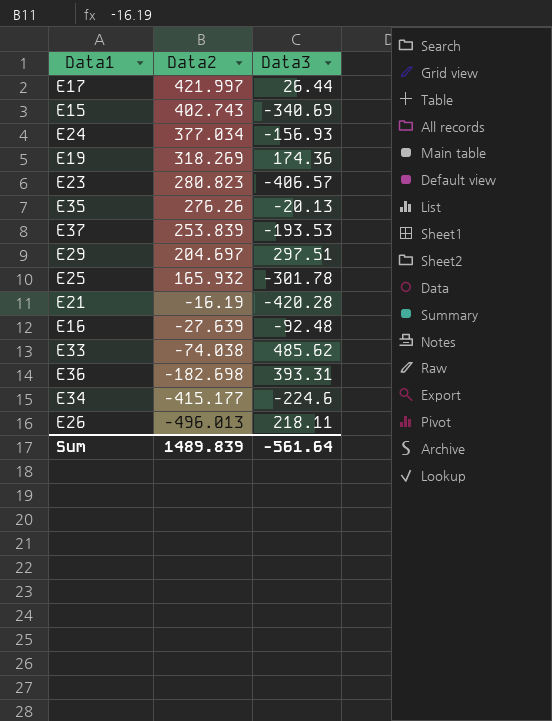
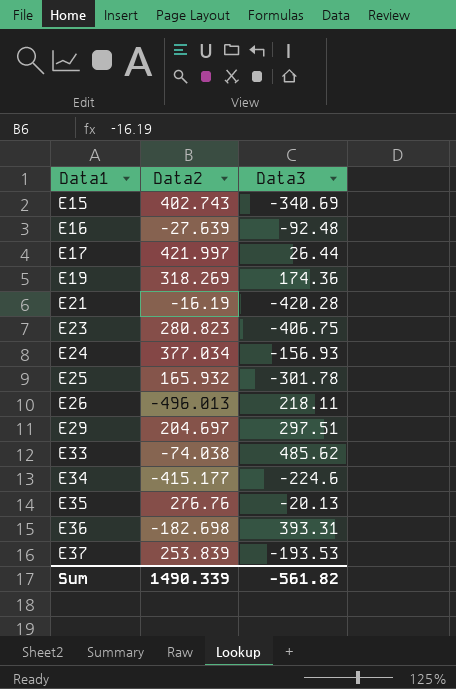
row order: Data2 descending -> Data1 ascending
E23 | Data3: -406.57 -> -406.75
E35 | Data2: 276.26 -> 276.76
Sum | Data2: 1489.839 -> 1490.339
Sum | Data3: -561.64 -> -561.82

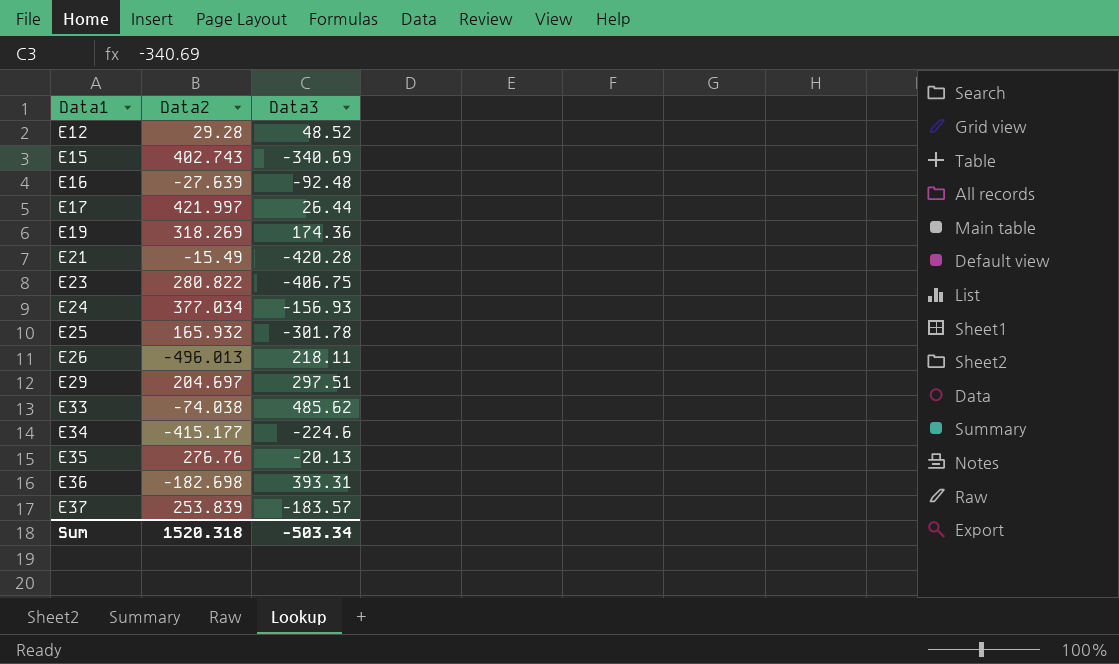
row E12: none -> 29.28 | 48.52
E21 | Data2: -16.19 -> -15.49
E23 | Data2: 280.823 -> 280.822
E37 | Data3: -193.53 -> -183.57
Sum | Data2: 1490.339 -> 1520.318
Sum | Data3: -561.82 -> -503.34

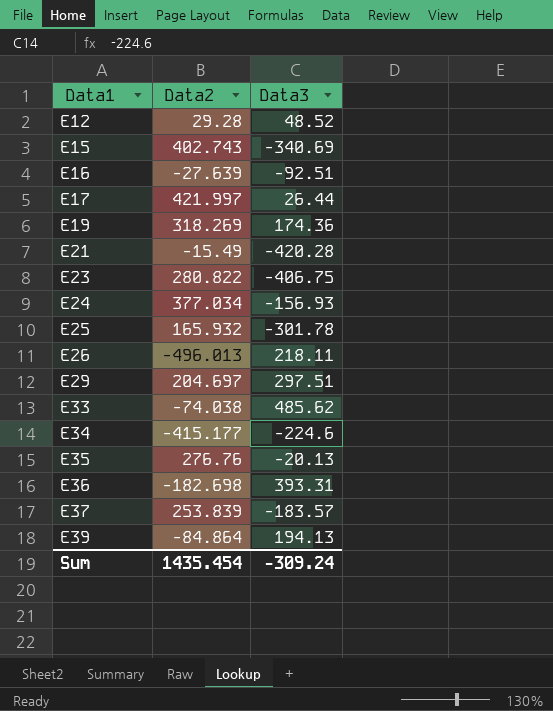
E16 | Data3: -92.48 -> -92.51
row E39: none -> -84.864 | 194.13
Sum | Data2: 1520.318 -> 1435.454
Sum | Data3: -503.34 -> -309.24

